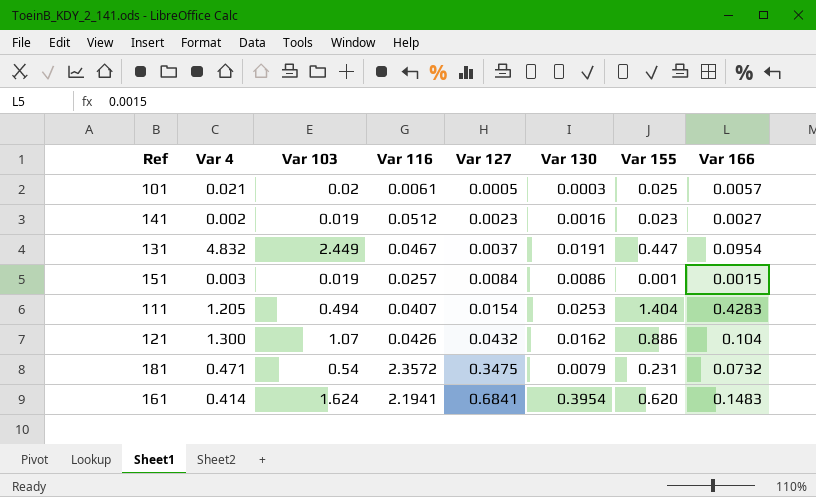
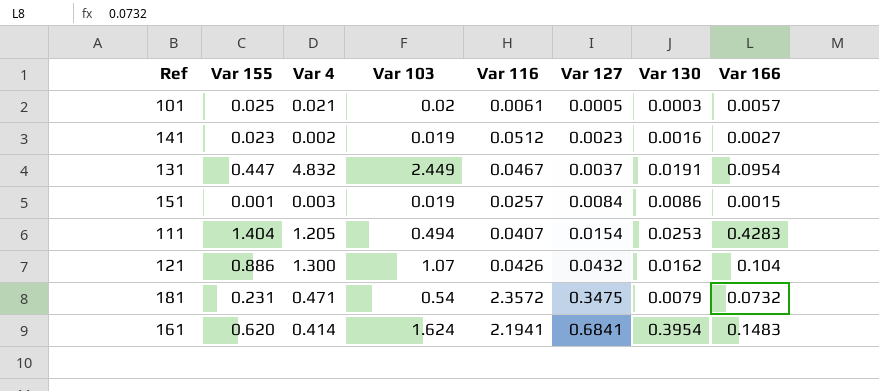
column Var 155 | position: 7 -> 2

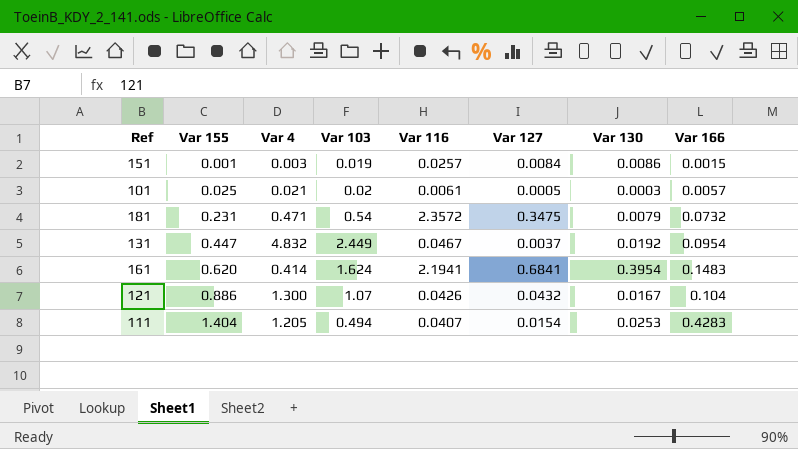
row order: Var 127 ascending -> Var 155 ascending
row 141: 0.023 | 0.002 | 0.019 | 0.0512 | 0.0023 | 0.0016 | 0.0027 -> none
131 | Var 130: 0.0191 -> 0.0192
121 | Var 130: 0.0162 -> 0.0167

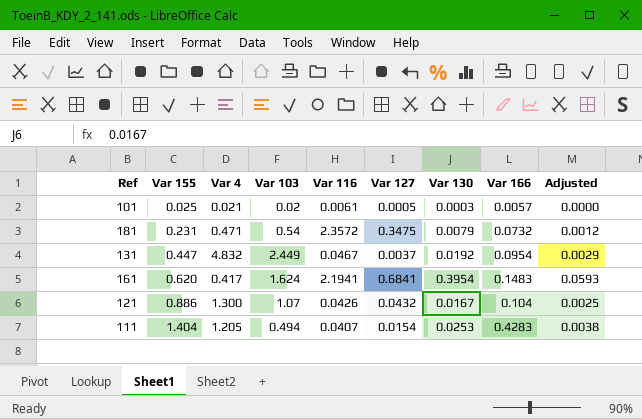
column Adjusted | formula: none -> [Var 130] * 0.15
row 151: 0.001 | 0.003 | 0.019 | 0.0257 | 0.0084 | 0.0086 | 0.0015 -> none
161 | Var 4: 0.414 -> 0.417

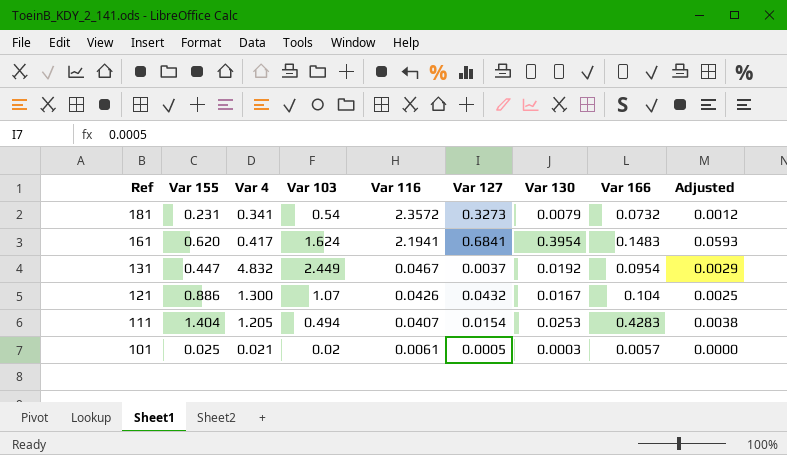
row order: Var 155 ascending -> Ref descending
181 | Var 4: 0.471 -> 0.341
181 | Var 127: 0.3475 -> 0.3273

